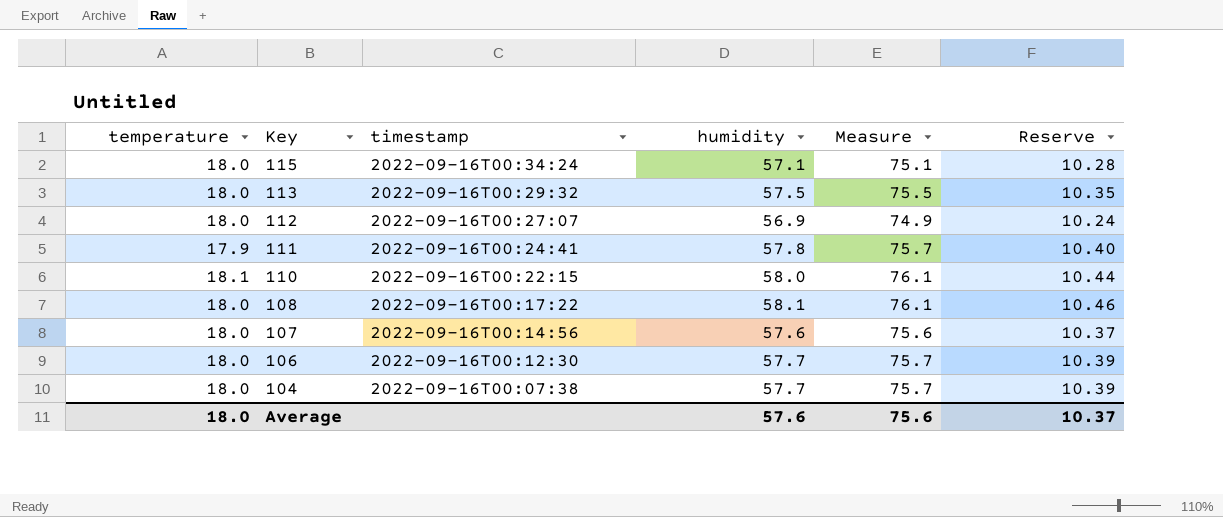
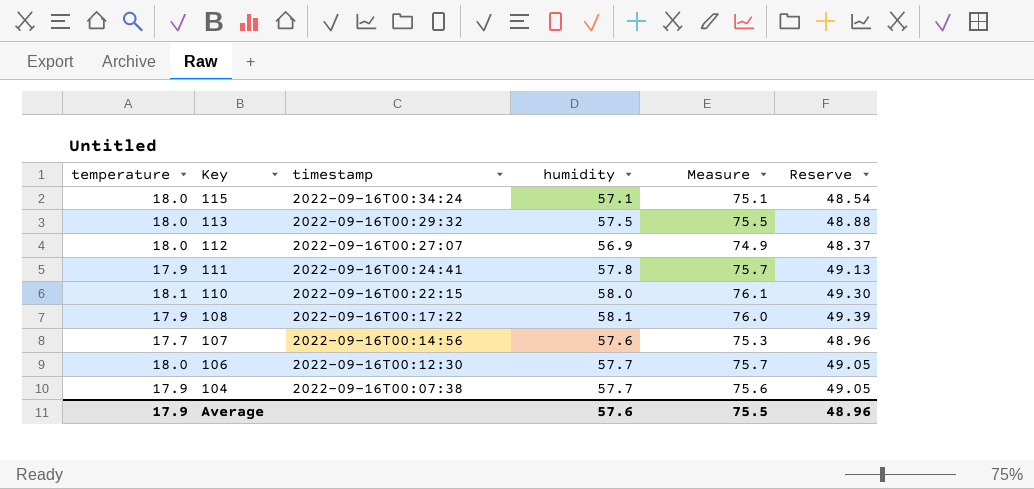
column Reserve | formula: [humidity] * 0.18 -> [humidity] * 0.85
108 | temperature: 18.0 -> 17.9
108 | Measure: 76.1 -> 76.0
107 | temperature: 18.0 -> 17.7
107 | Measure: 75.6 -> 75.3
104 | temperature: 18.0 -> 17.9
104 | Measure: 75.7 -> 75.6
Average | temperature: 18.0 -> 17.9
Average | Measure: 75.6 -> 75.5
Average | Reserve: 10.37 -> 48.96

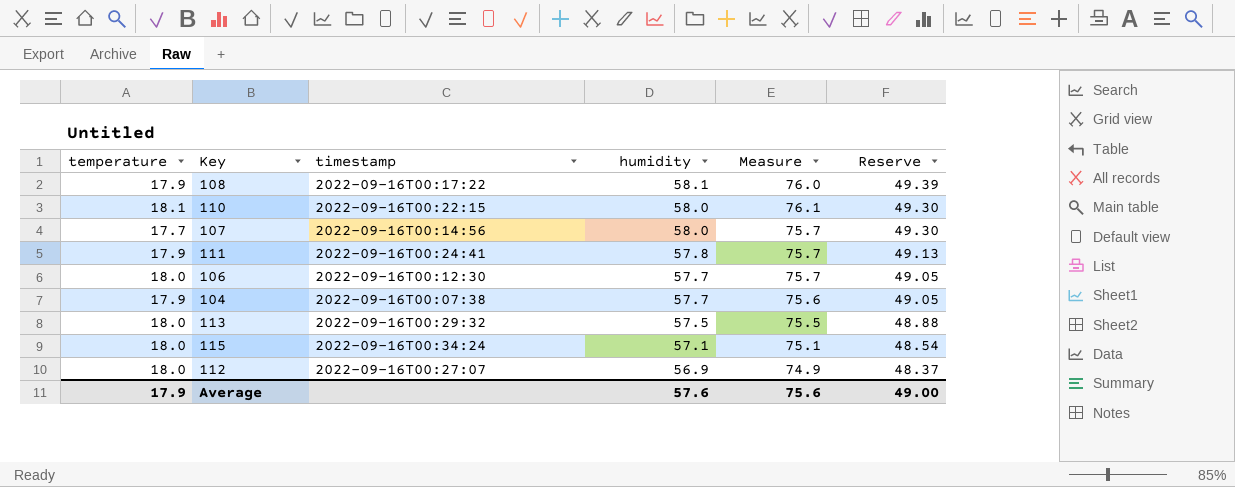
row order: Key descending -> humidity descending
107 | humidity: 57.6 -> 58.0
107 | Measure: 75.3 -> 75.7
107 | Reserve: 48.96 -> 49.30
Average | Measure: 75.5 -> 75.6
Average | Reserve: 48.96 -> 49.00

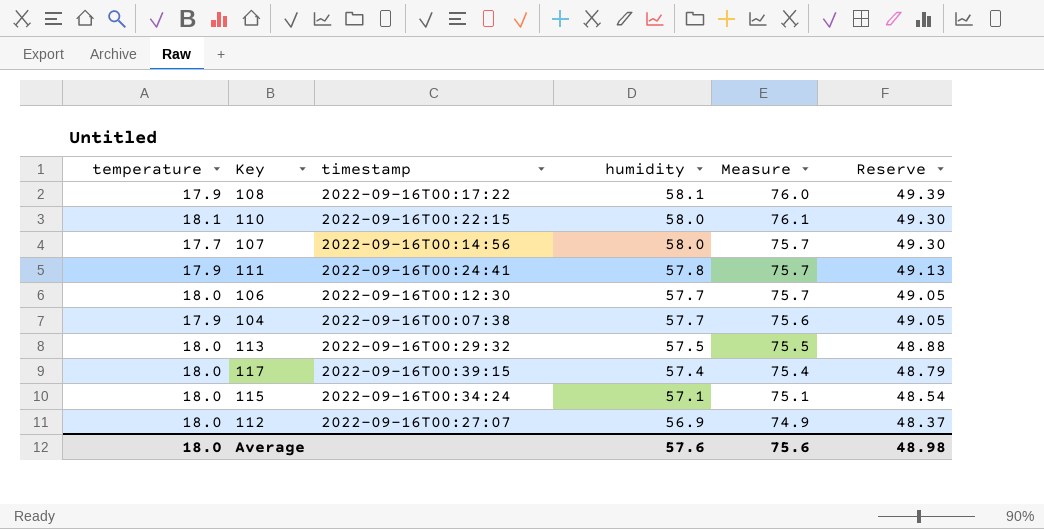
row 117: none -> 18.0 | 2022-09-16T00:39:15 | 57.4 | 75.4 | 48.79
Average | temperature: 17.9 -> 18.0
Average | Reserve: 49.00 -> 48.98

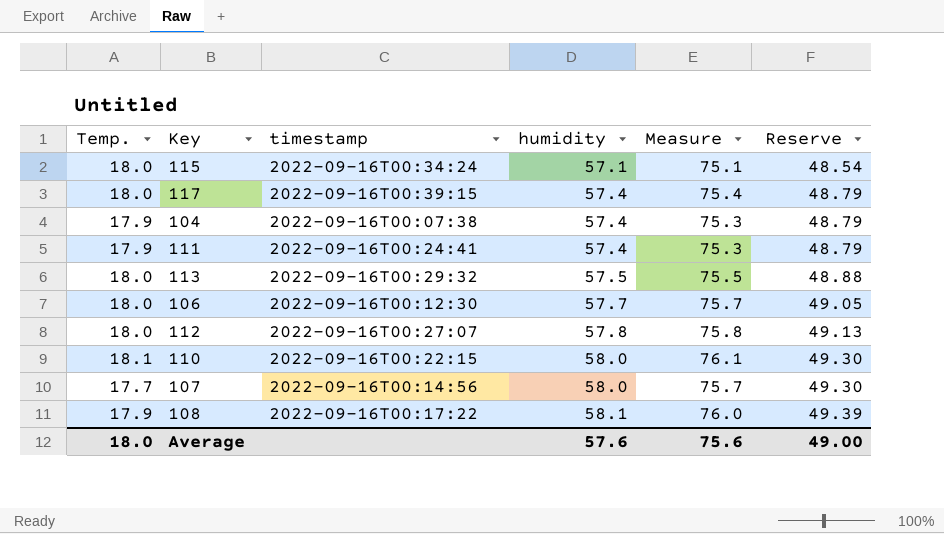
row order: humidity descending -> humidity ascending
column name: temperature -> Temp.
104 | humidity: 57.7 -> 57.4
104 | Measure: 75.6 -> 75.3
104 | Reserve: 49.05 -> 48.79
111 | humidity: 57.8 -> 57.4
111 | Measure: 75.7 -> 75.3
111 | Reserve: 49.13 -> 48.79
112 | humidity: 56.9 -> 57.8
112 | Measure: 74.9 -> 75.8
112 | Reserve: 48.37 -> 49.13
Average | Reserve: 48.98 -> 49.00

